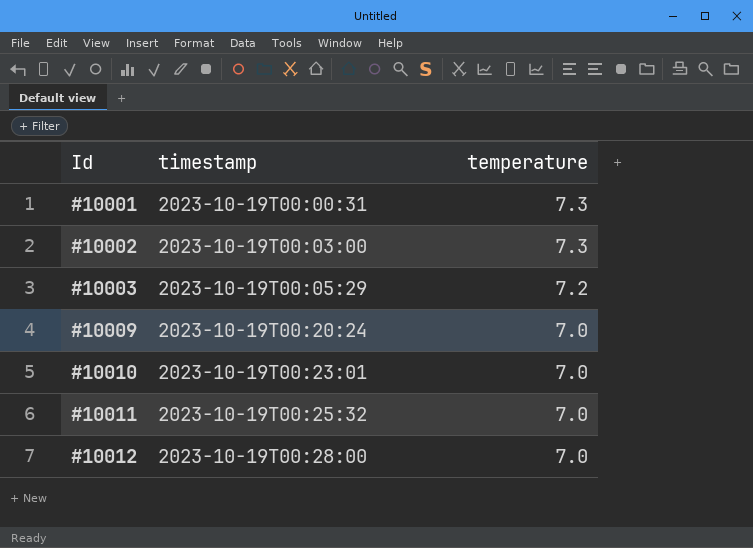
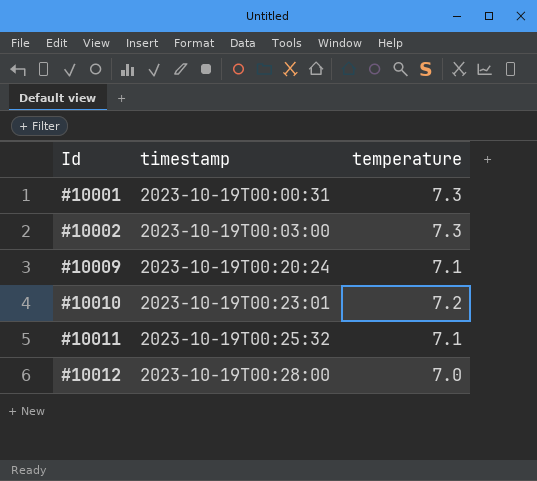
row #10003: 2023-10-19T00:05:29 | 7.2 -> none
#10009 | temperature: 7.0 -> 7.1
#10010 | temperature: 7.0 -> 7.2
#10011 | temperature: 7.0 -> 7.1

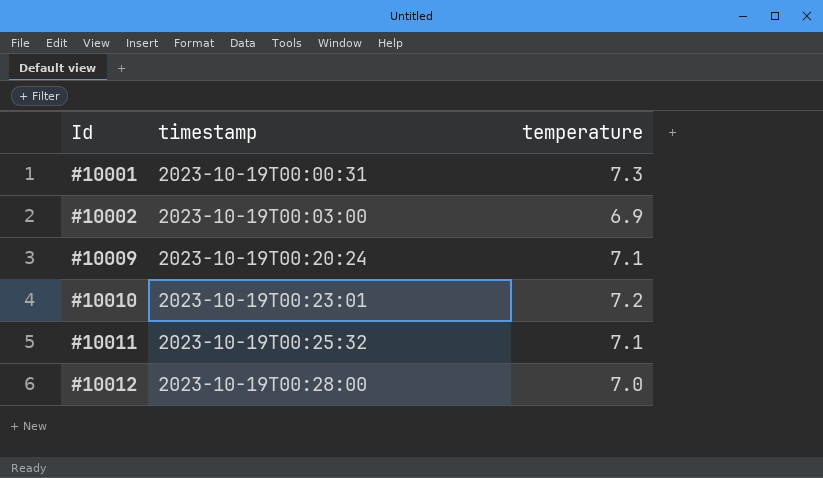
#10002 | temperature: 7.3 -> 6.9

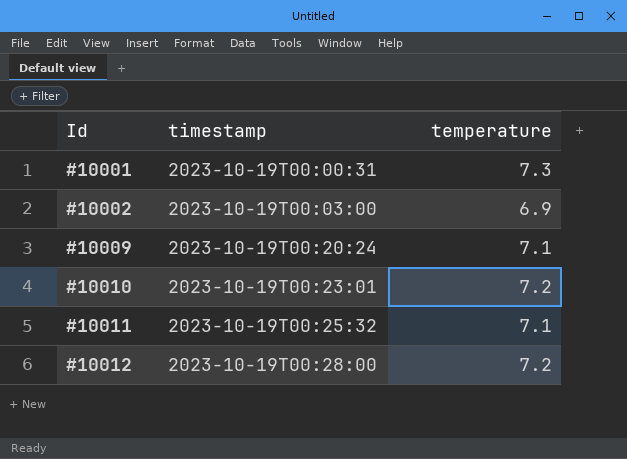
#10012 | temperature: 7.0 -> 7.2

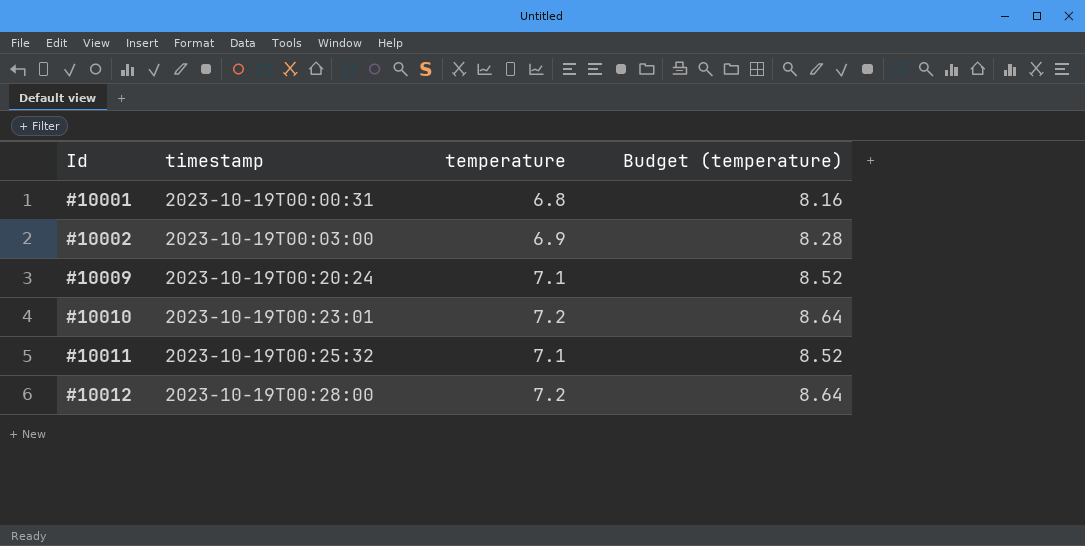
column Budget (temperature) | formula: none -> [temperature] * 1.2
#10001 | temperature: 7.3 -> 6.8

